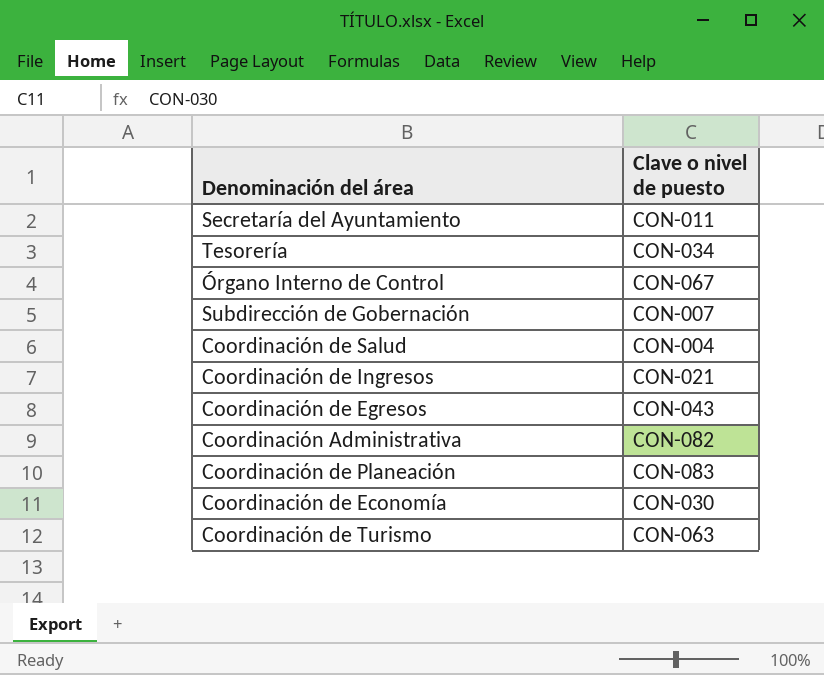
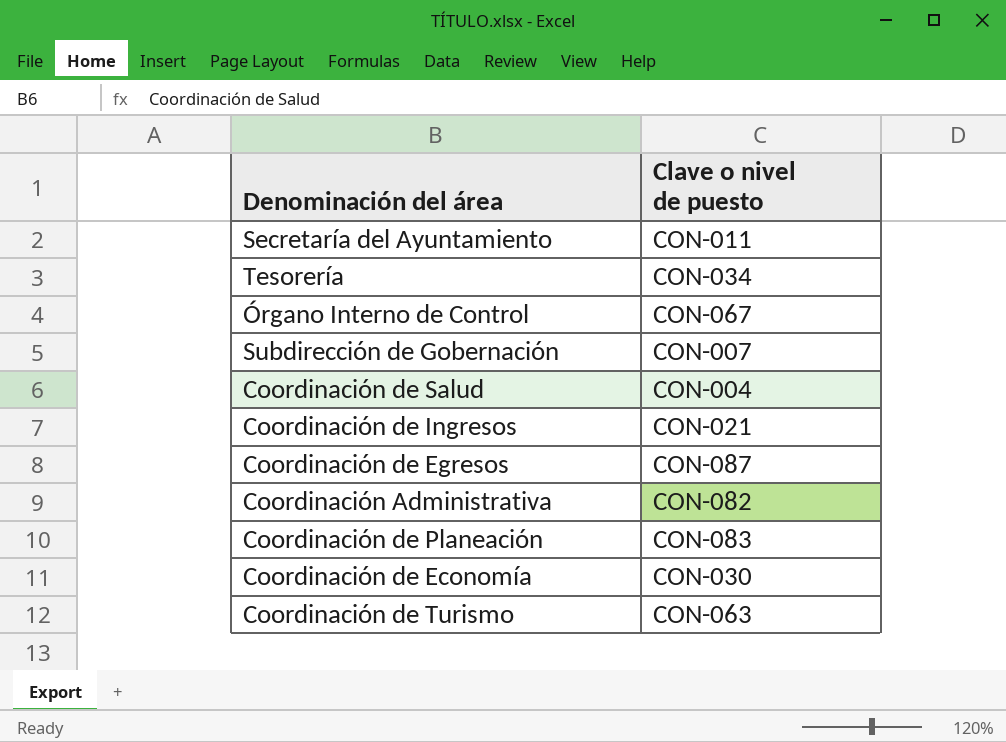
Coordinación de Egresos | Clave o nivel de puesto: CON-043 -> CON-087

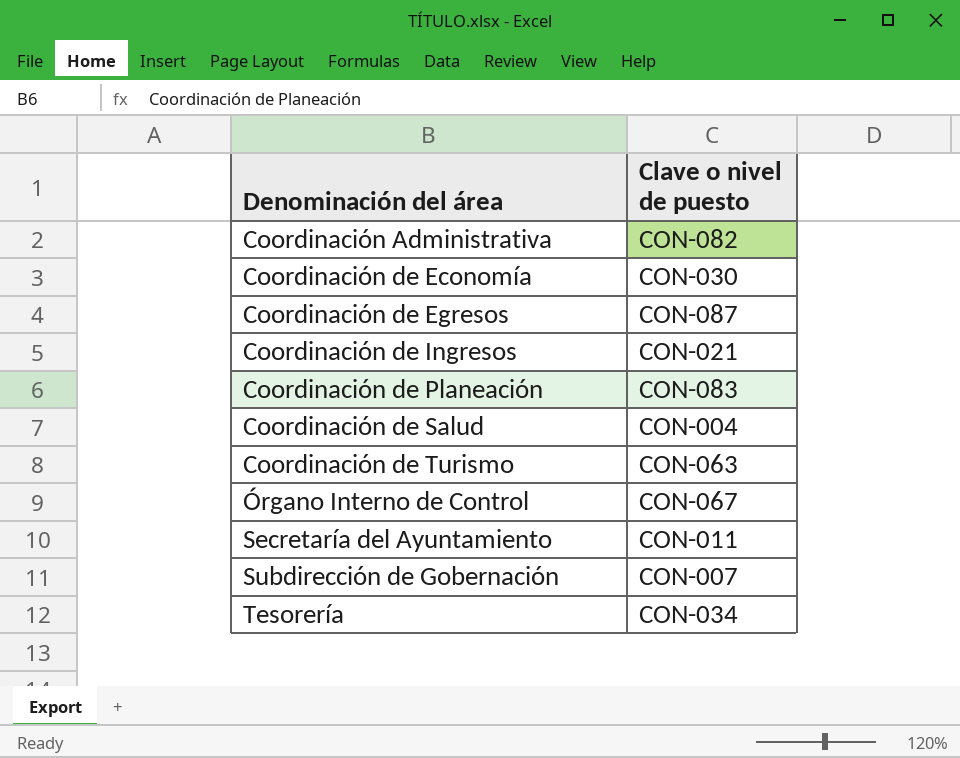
row order: none -> Denominación del área ascending

